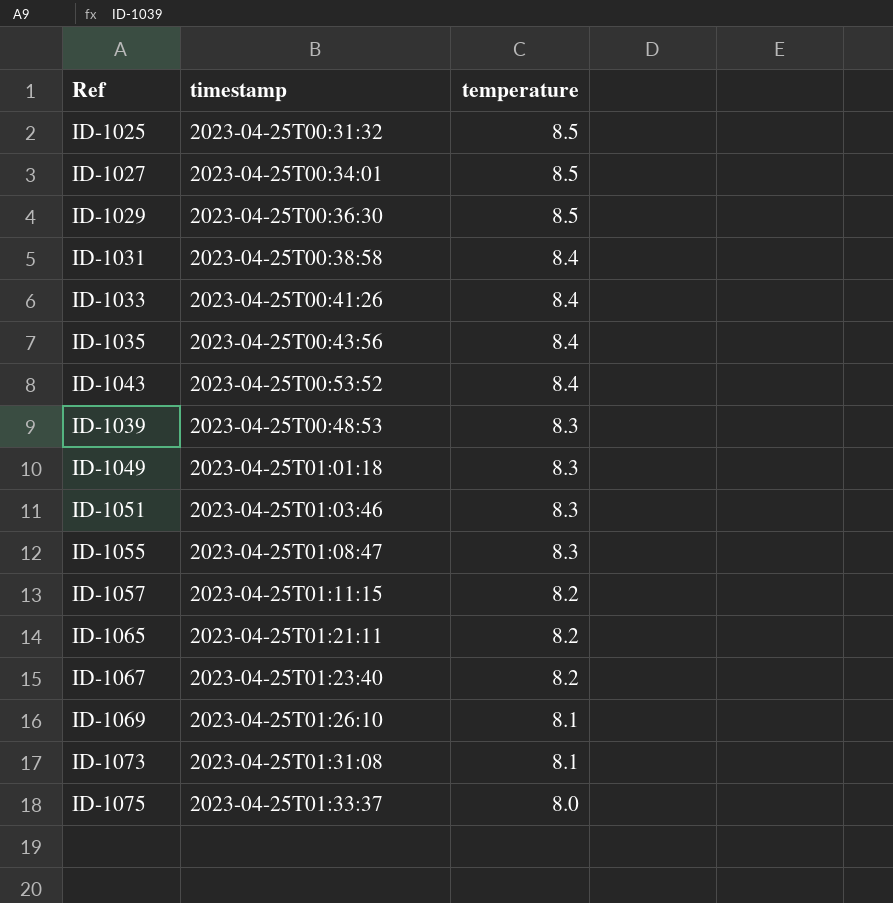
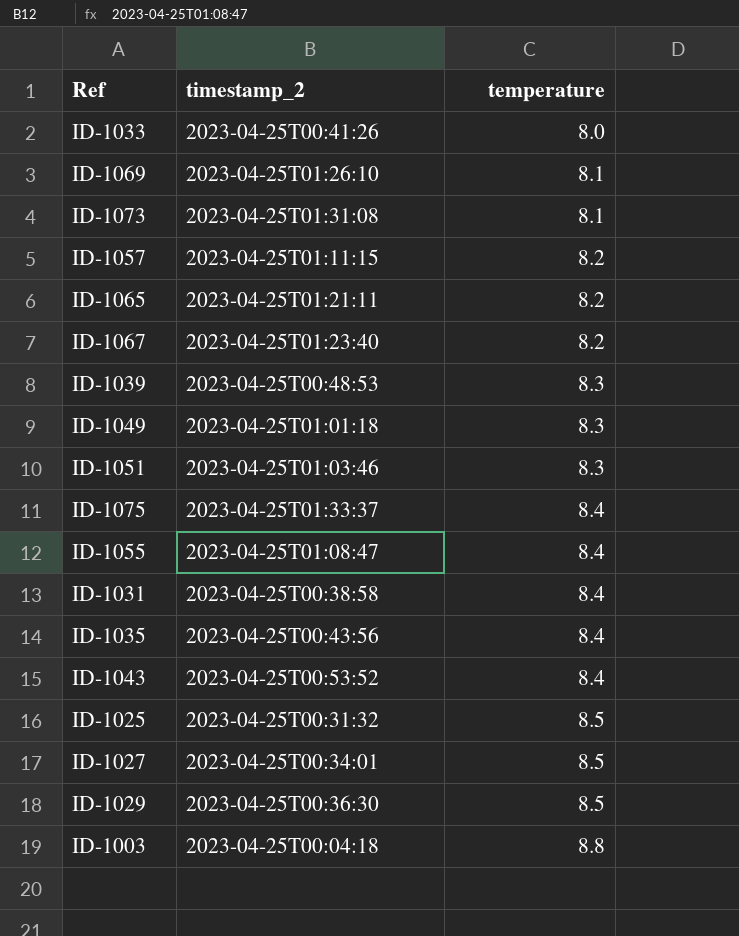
row order: temperature descending -> temperature ascending
column name: timestamp -> timestamp_2
ID-1033 | temperature: 8.4 -> 8.0
ID-1075 | temperature: 8.0 -> 8.4
ID-1055 | temperature: 8.3 -> 8.4
row ID-1003: none -> 2023-04-25T00:04:18 | 8.8

